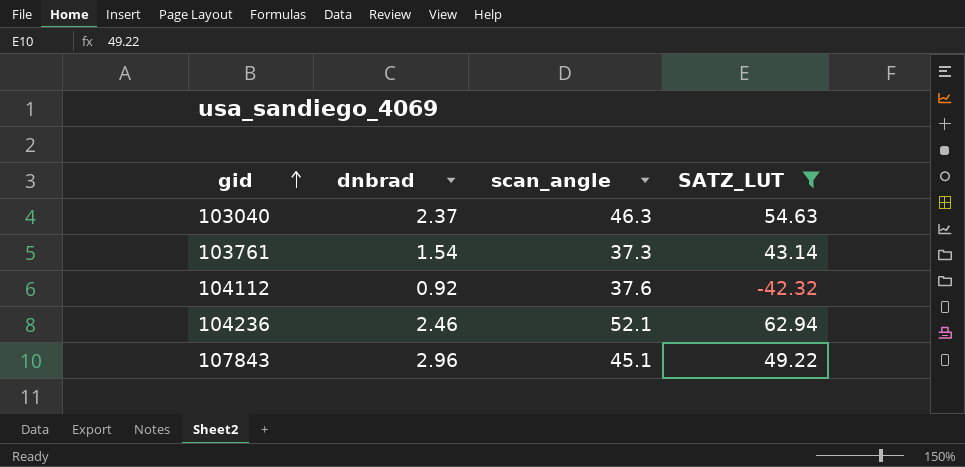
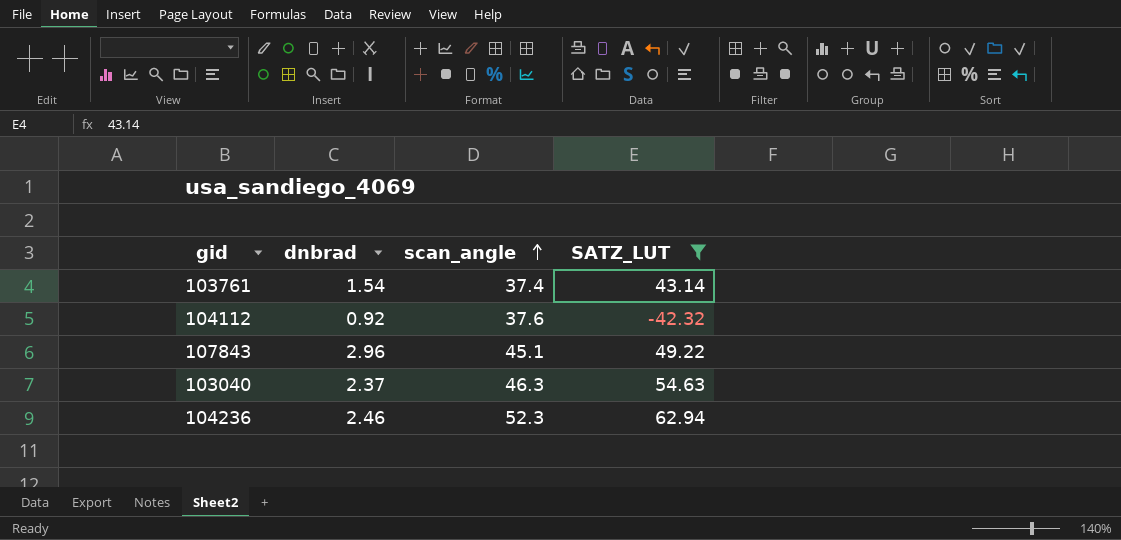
row order: gid ascending -> scan_angle ascending
103761 | scan_angle: 37.3 -> 37.4
104236 | scan_angle: 52.1 -> 52.3

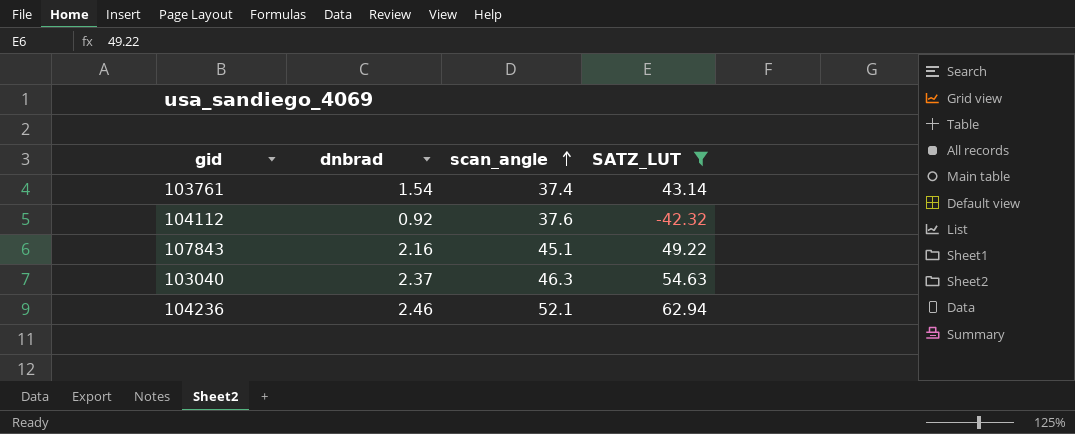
107843 | dnbrad: 2.96 -> 2.16
104236 | scan_angle: 52.3 -> 52.1

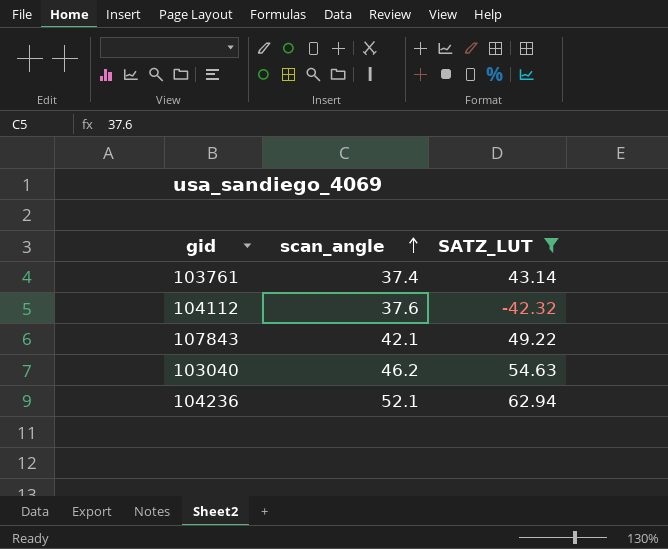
column dnbrad | position: 2 -> none
107843 | scan_angle: 45.1 -> 42.1
103040 | scan_angle: 46.3 -> 46.2

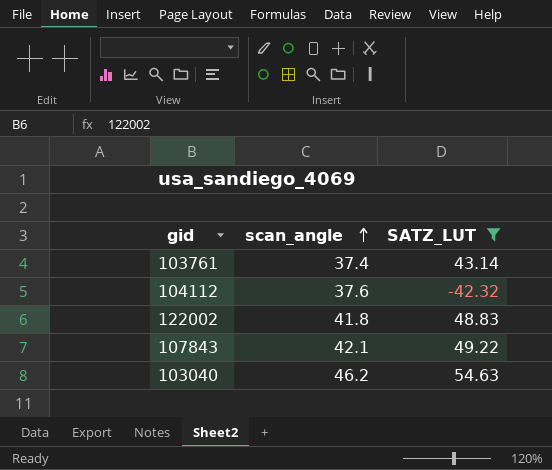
row 104236: 52.1 | 62.94 -> none
row 122002: none -> 41.8 | 48.83

